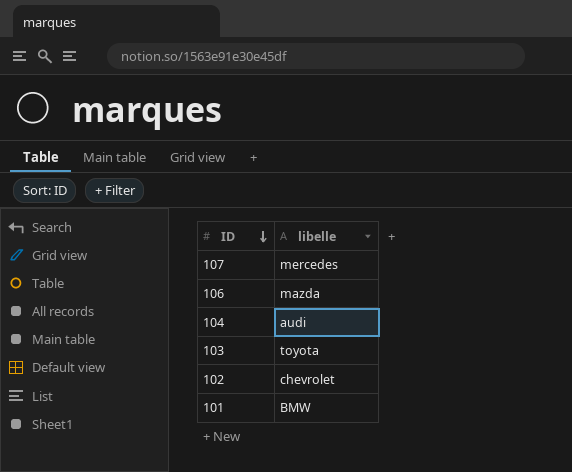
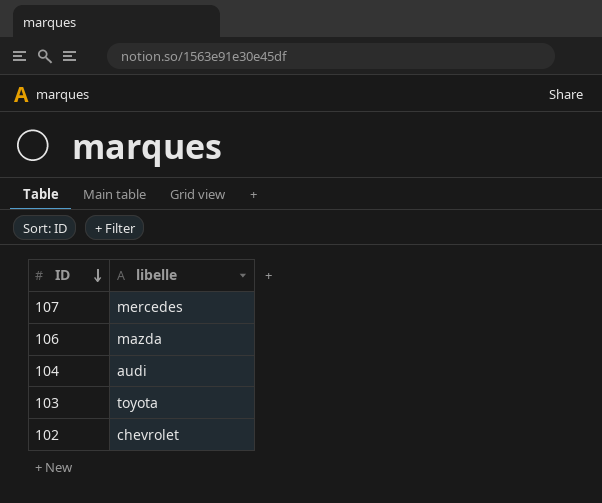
row 101: BMW -> none

